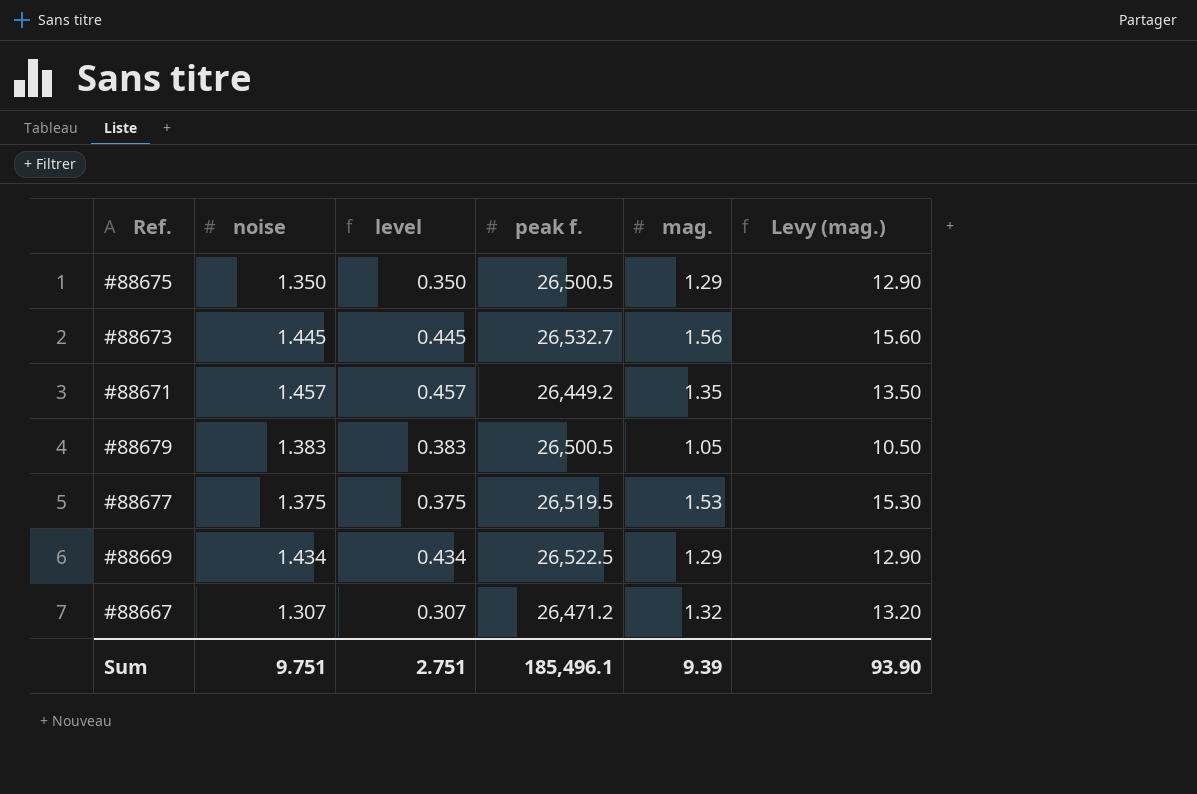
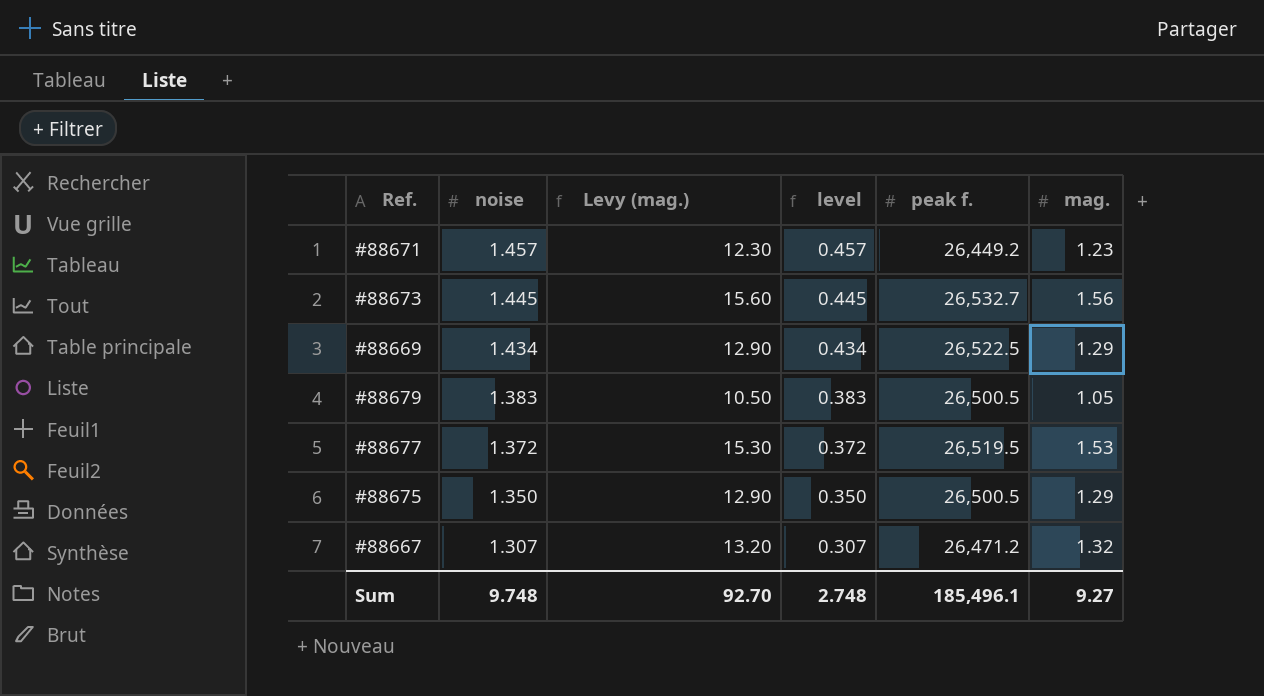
row order: none -> noise descending
column Levy (mag.) | position: 6 -> 3
#88671 | Levy (mag.): 13.50 -> 12.30
#88671 | mag.: 1.35 -> 1.23
#88677 | noise: 1.375 -> 1.372
#88677 | level: 0.375 -> 0.372
Sum | noise: 9.751 -> 9.748
Sum | Levy (mag.): 93.90 -> 92.70
Sum | level: 2.751 -> 2.748
Sum | mag.: 9.39 -> 9.27

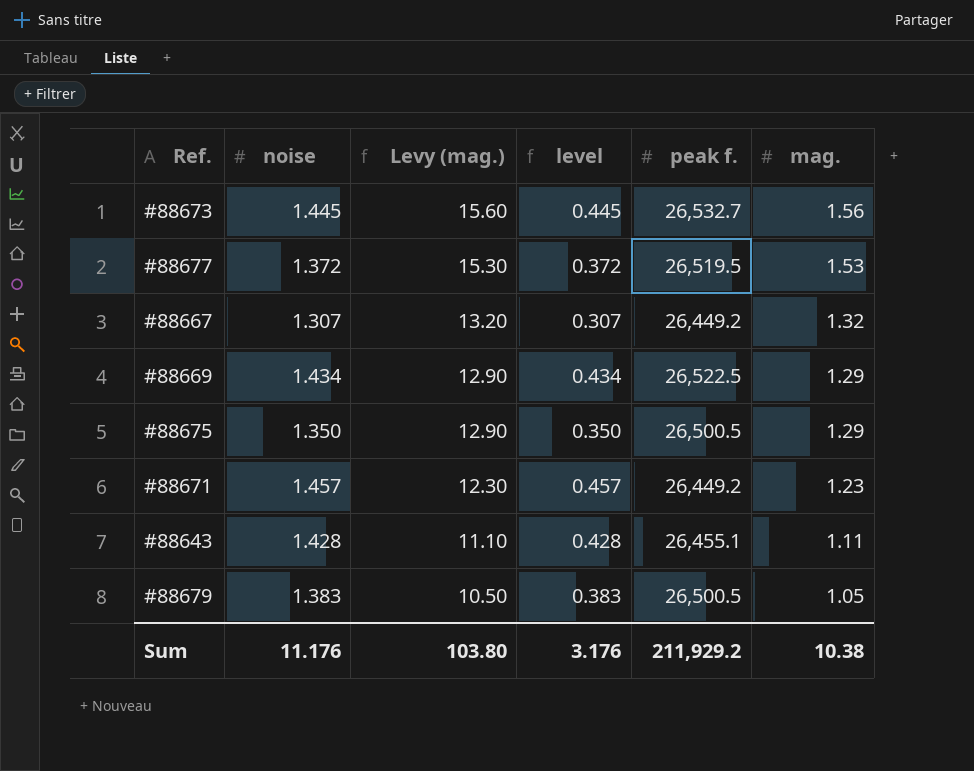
row order: noise descending -> Levy (mag.) descending
#88667 | peak f.: 26,471.2 -> 26,449.2
row #88643: none -> 1.428 | 11.10 | 0.428 | 26,455.1 | 1.11
Sum | noise: 9.748 -> 11.176
Sum | Levy (mag.): 92.70 -> 103.80
Sum | level: 2.748 -> 3.176
Sum | peak f.: 185,496.1 -> 211,929.2
Sum | mag.: 9.27 -> 10.38

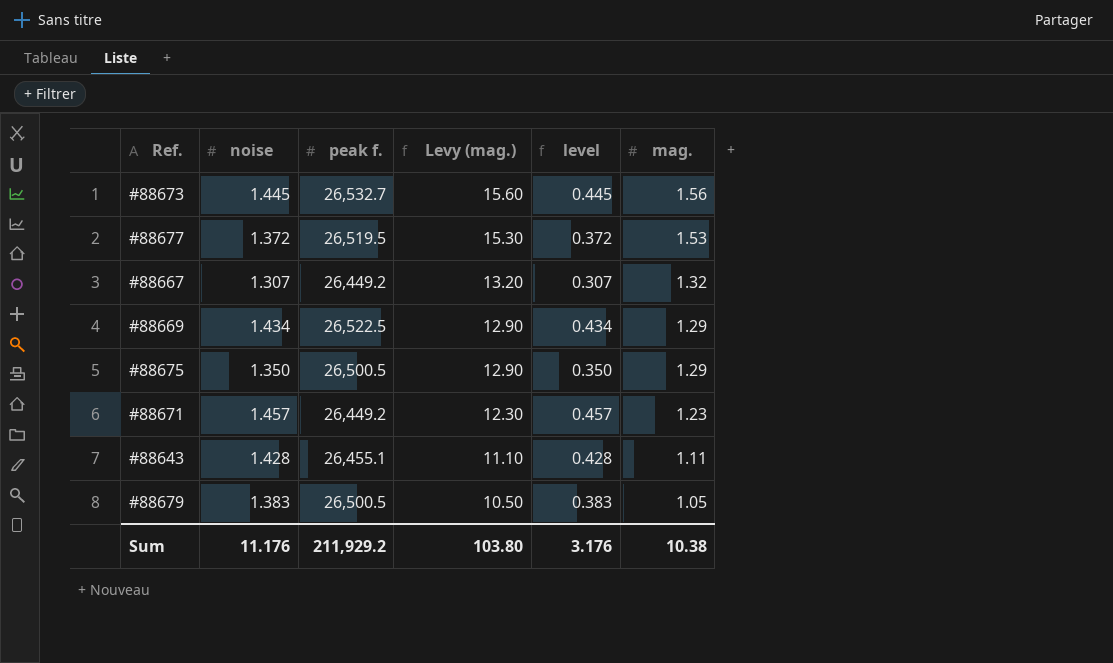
column peak f. | position: 5 -> 3

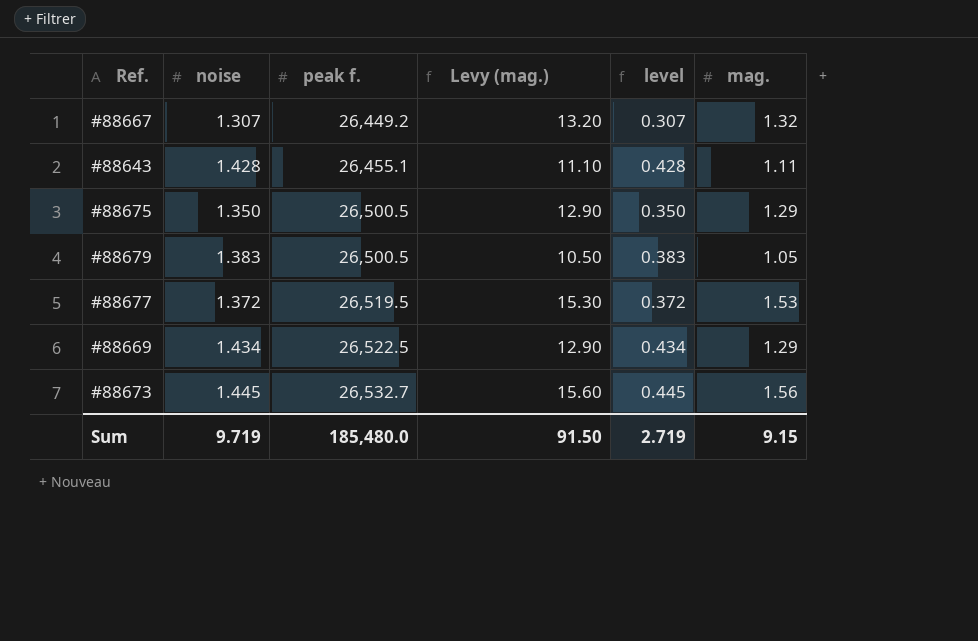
row order: Levy (mag.) descending -> peak f. ascending
row #88671: 1.457 | 26,449.2 | 12.30 | 0.457 | 1.23 -> none
Sum | noise: 11.176 -> 9.719
Sum | peak f.: 211,929.2 -> 185,480.0
Sum | Levy (mag.): 103.80 -> 91.50
Sum | level: 3.176 -> 2.719
Sum | mag.: 10.38 -> 9.15

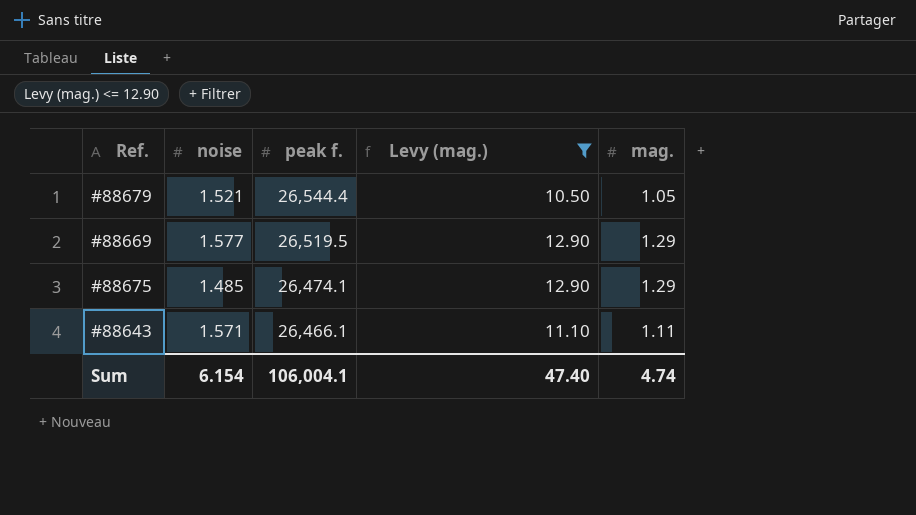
filter: none -> Levy (mag.) <= 12.90
row order: peak f. ascending -> peak f. descending
column level | formula: [noise] - 1 -> none
#88679 | noise: 1.383 -> 1.521
#88679 | peak f.: 26,500.5 -> 26,544.4
#88669 | noise: 1.434 -> 1.577
#88669 | peak f.: 26,522.5 -> 26,519.5
#88675 | noise: 1.350 -> 1.485
#88675 | peak f.: 26,500.5 -> 26,474.1
#88643 | noise: 1.428 -> 1.571
#88643 | peak f.: 26,455.1 -> 26,466.1
Sum | noise: 9.719 -> 6.154
Sum | peak f.: 185,480.0 -> 106,004.1
Sum | Levy (mag.): 91.50 -> 47.40
Sum | mag.: 9.15 -> 4.74

